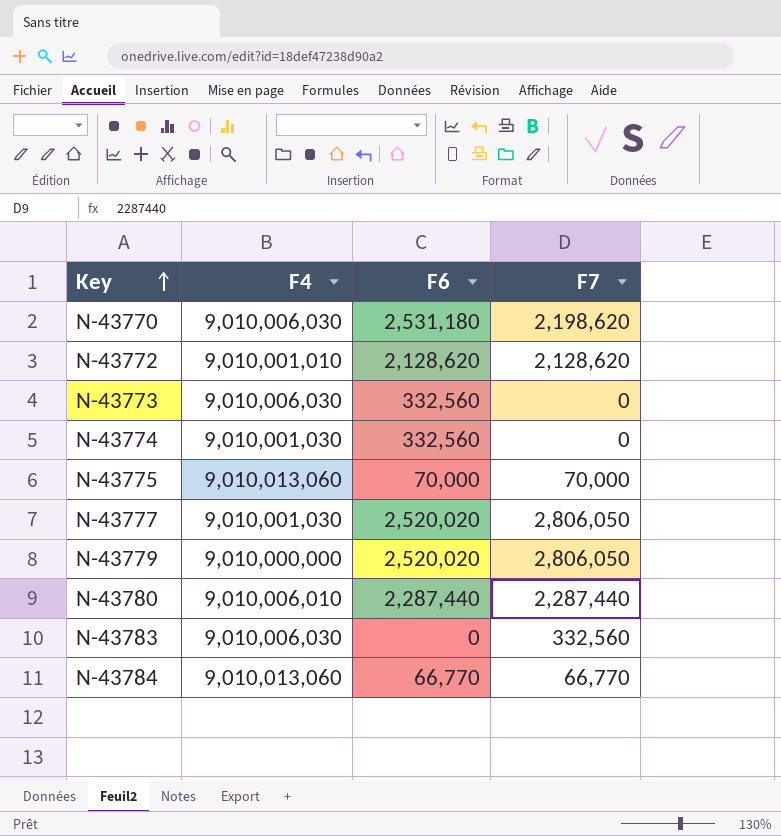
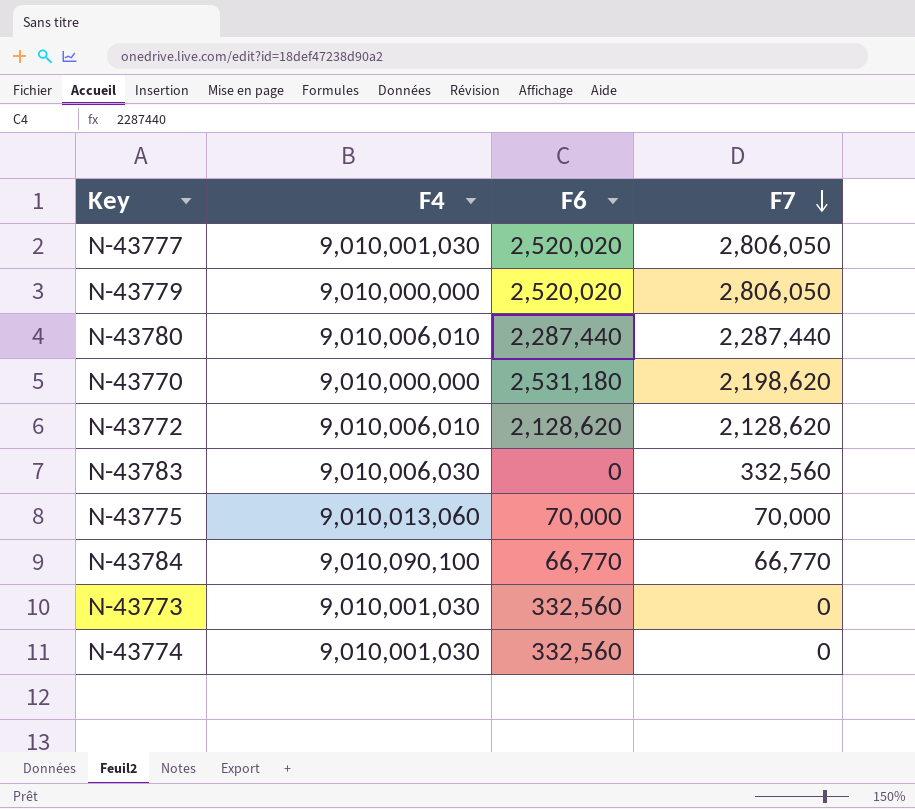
row order: Key ascending -> F7 descending
N-43770 | F4: 9,010,006,030 -> 9,010,000,000
N-43772 | F4: 9,010,001,010 -> 9,010,006,010
N-43784 | F4: 9,010,013,060 -> 9,010,090,100
N-43773 | F4: 9,010,006,030 -> 9,010,001,030

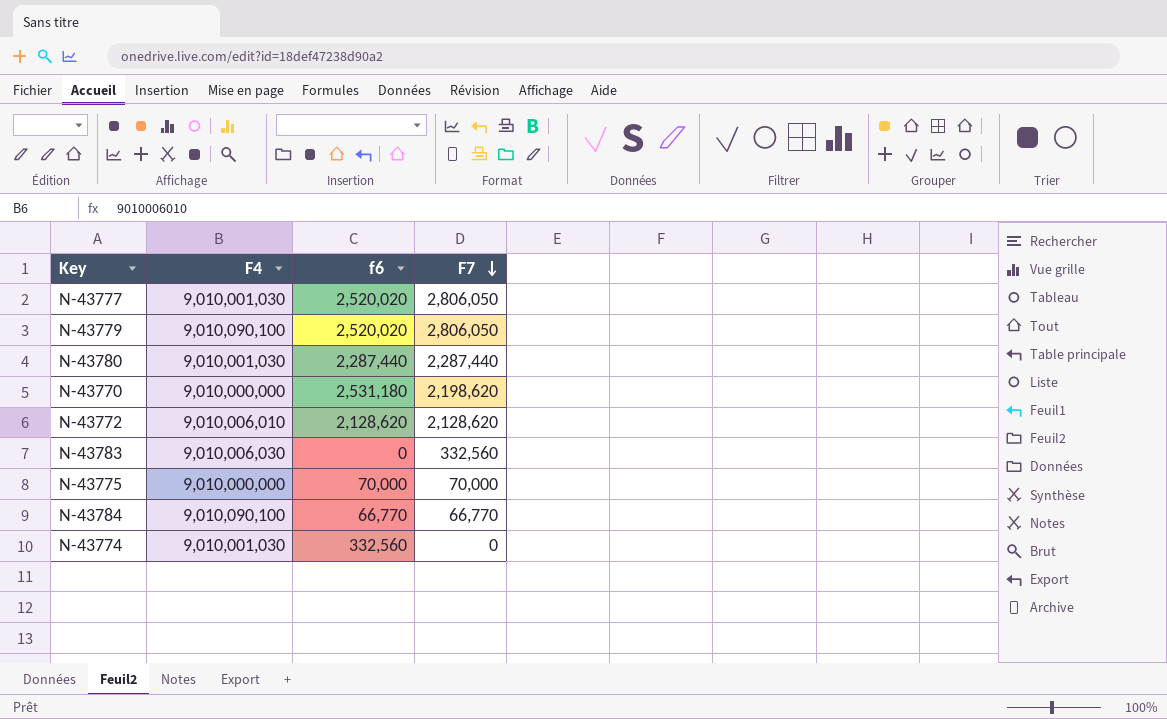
column name: F6 -> f6
row N-43773: 9,010,001,030 | 332,560 | 0 -> none
N-43779 | F4: 9,010,000,000 -> 9,010,090,100
N-43780 | F4: 9,010,006,010 -> 9,010,001,030
N-43775 | F4: 9,010,013,060 -> 9,010,000,000

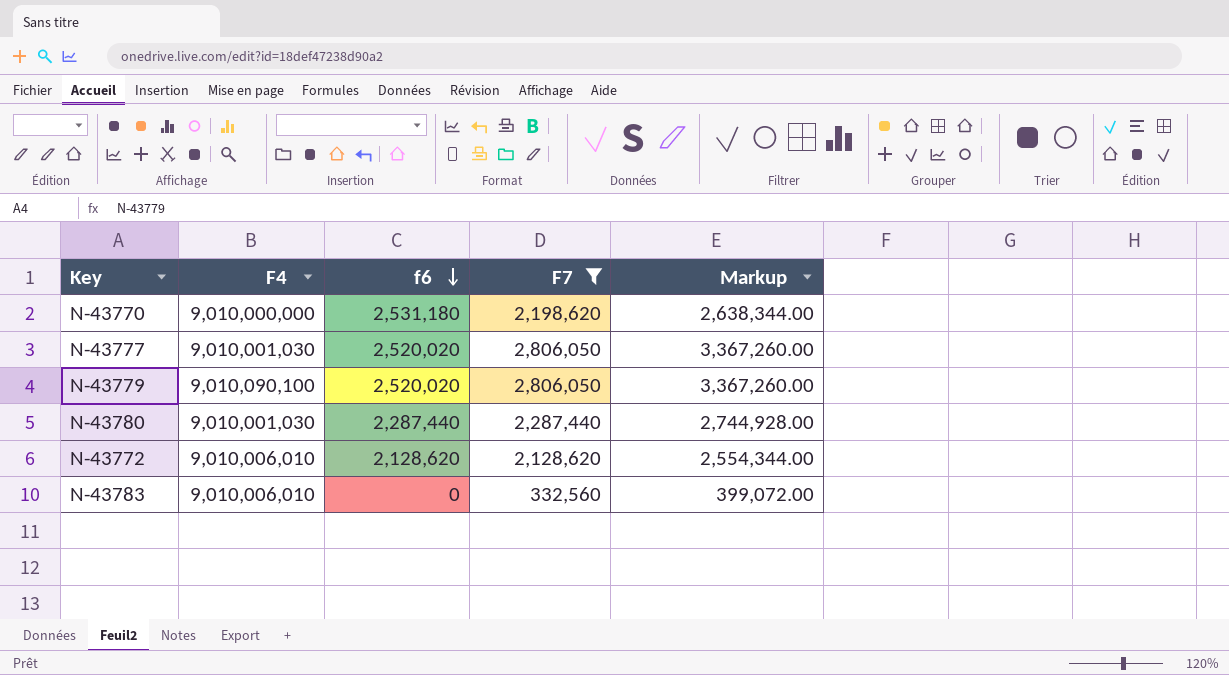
filter: none -> F7 >= 332,560
row order: F7 descending -> f6 descending
column Markup | formula: none -> [F7] * 1.2
N-43783 | F4: 9,010,006,030 -> 9,010,006,010

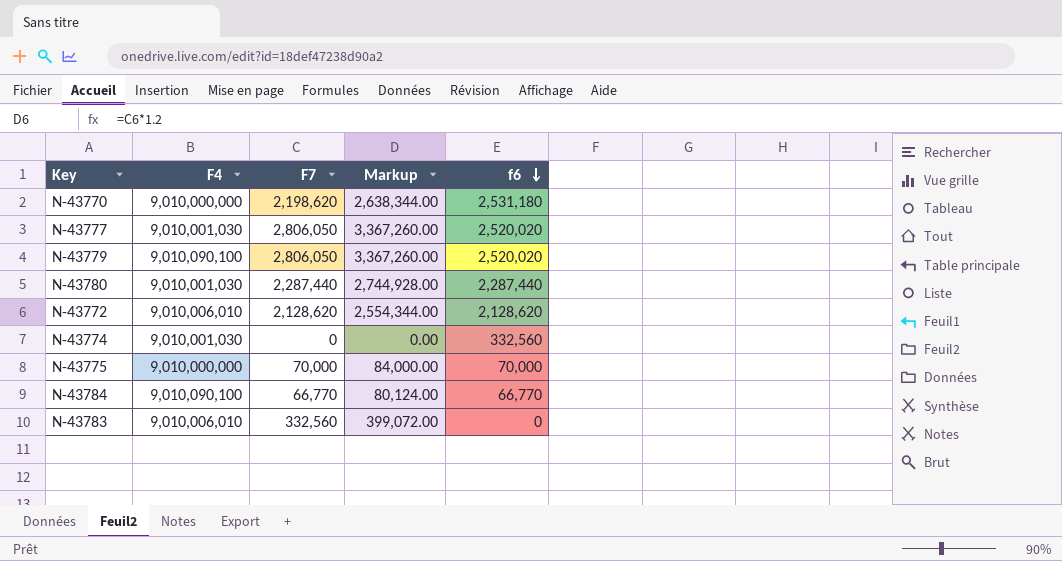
filter: F7 >= 332,560 -> none
column f6 | position: 3 -> 5

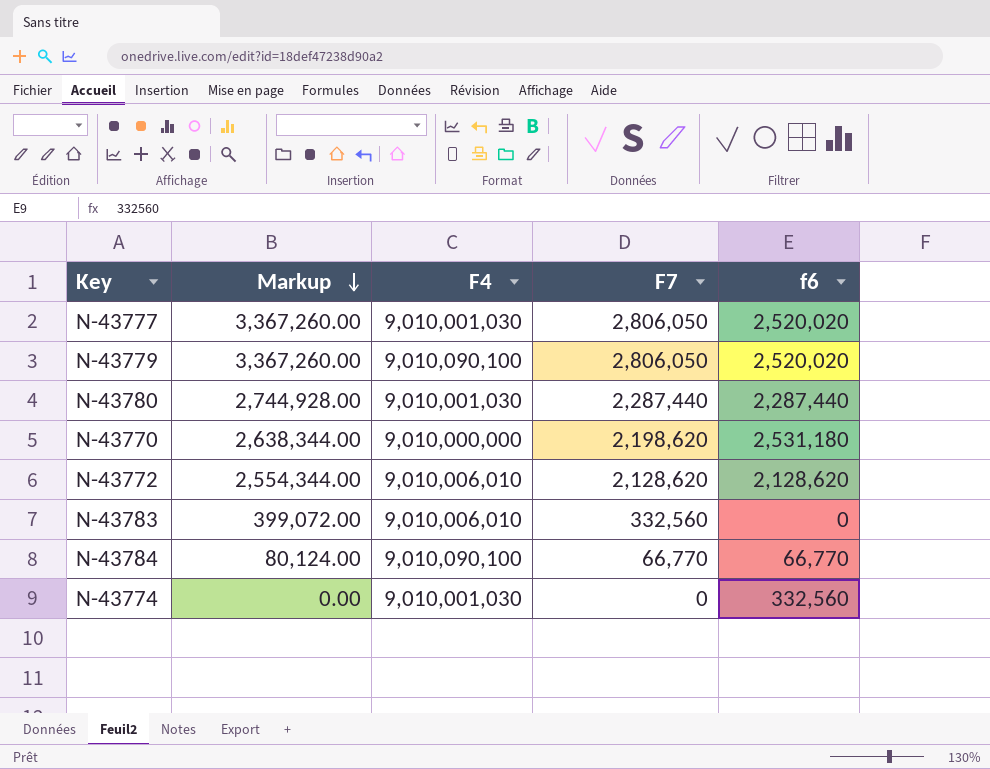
row order: f6 descending -> Markup descending
column Markup | position: 4 -> 2
row N-43775: 9,010,000,000 | 70,000 | 84,000.00 | 70,000 -> none

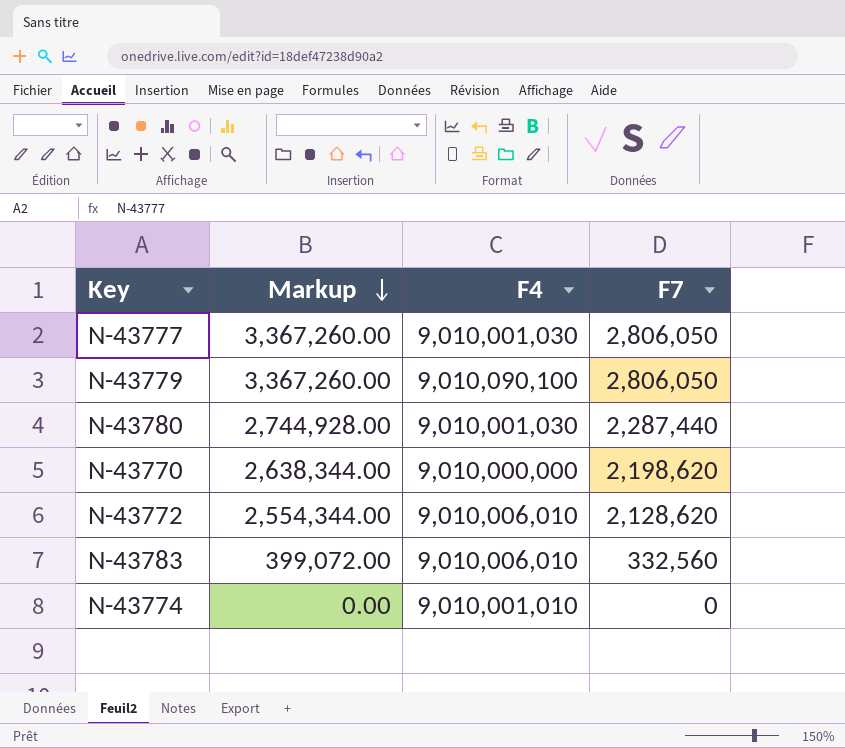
column f6 | position: 5 -> none
row N-43784: 80,124.00 | 9,010,090,100 | 66,770 | 66,770 -> none
N-43774 | F4: 9,010,001,030 -> 9,010,001,010

